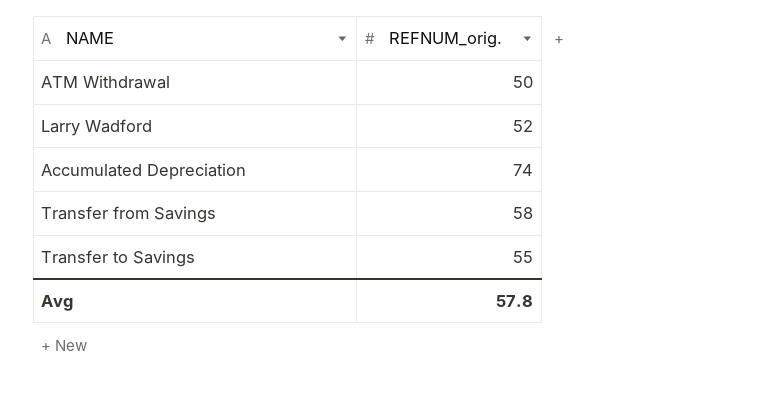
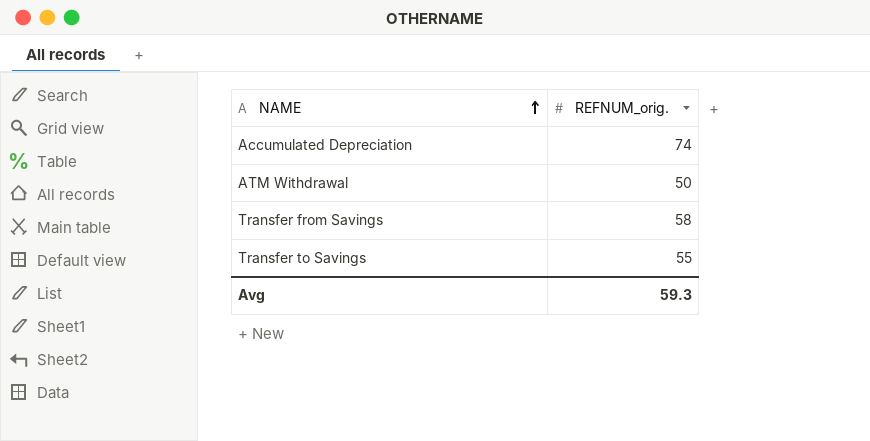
row order: none -> NAME ascending
row Larry Wadford: 52 -> none
Avg | REFNUM_orig.: 57.8 -> 59.3

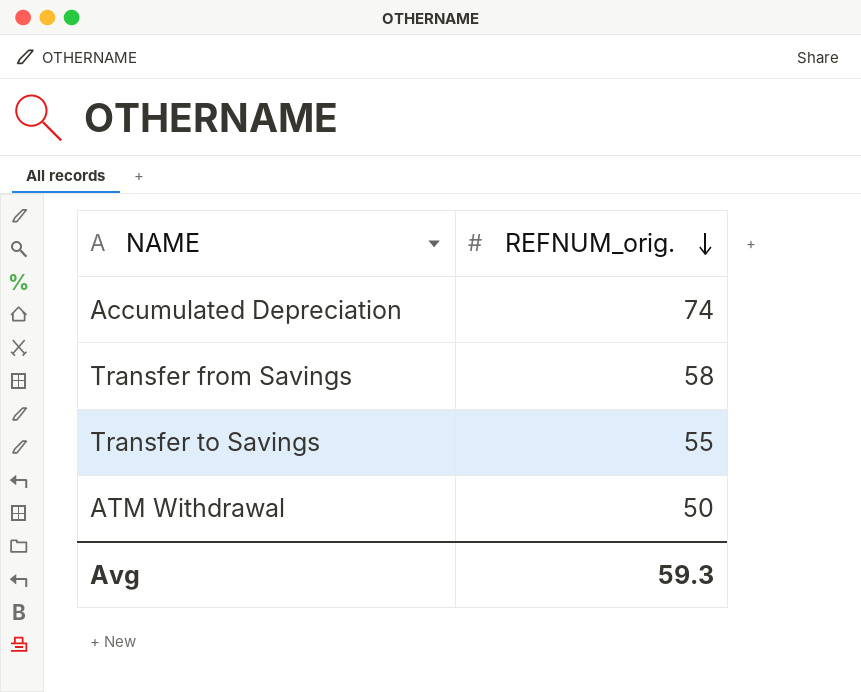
row order: NAME ascending -> REFNUM_orig. descending

